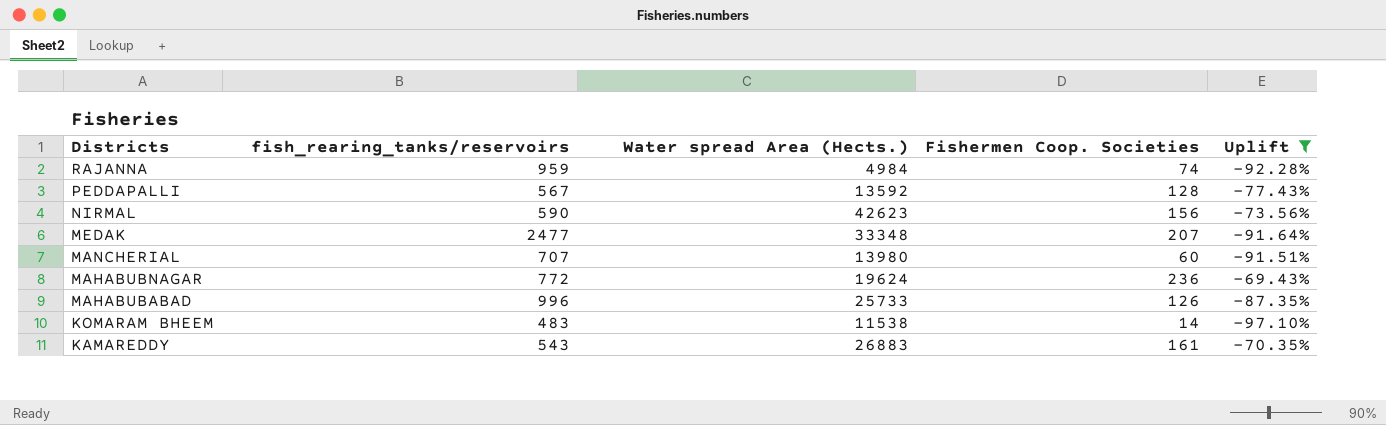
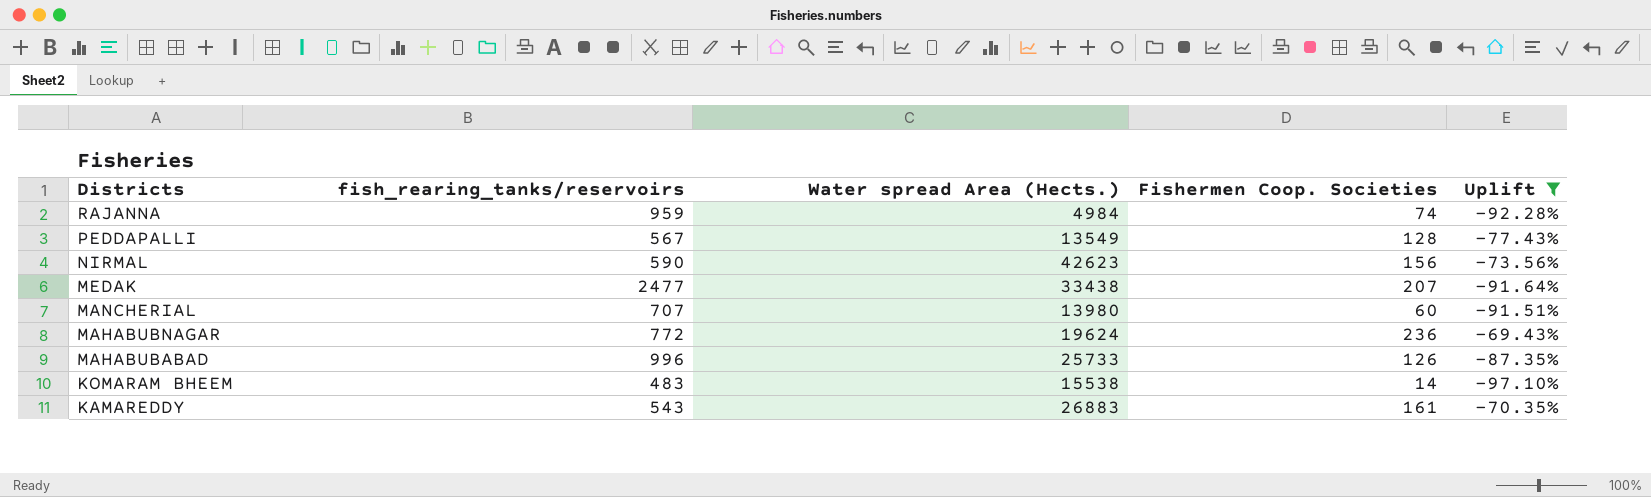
PEDDAPALLI | Water spread Area (Hects.): 13592 -> 13549
MEDAK | Water spread Area (Hects.): 33348 -> 33438
KOMARAM BHEEM | Water spread Area (Hects.): 11538 -> 15538

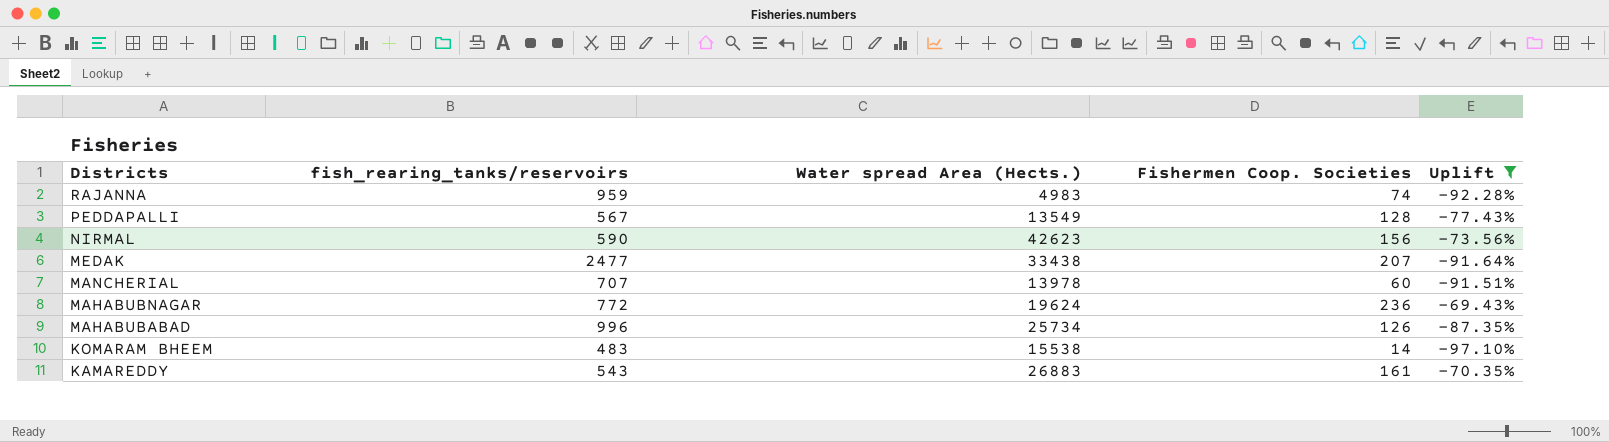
RAJANNA | Water spread Area (Hects.): 4984 -> 4983
MANCHERIAL | Water spread Area (Hects.): 13980 -> 13978
MAHABUBABAD | Water spread Area (Hects.): 25733 -> 25734

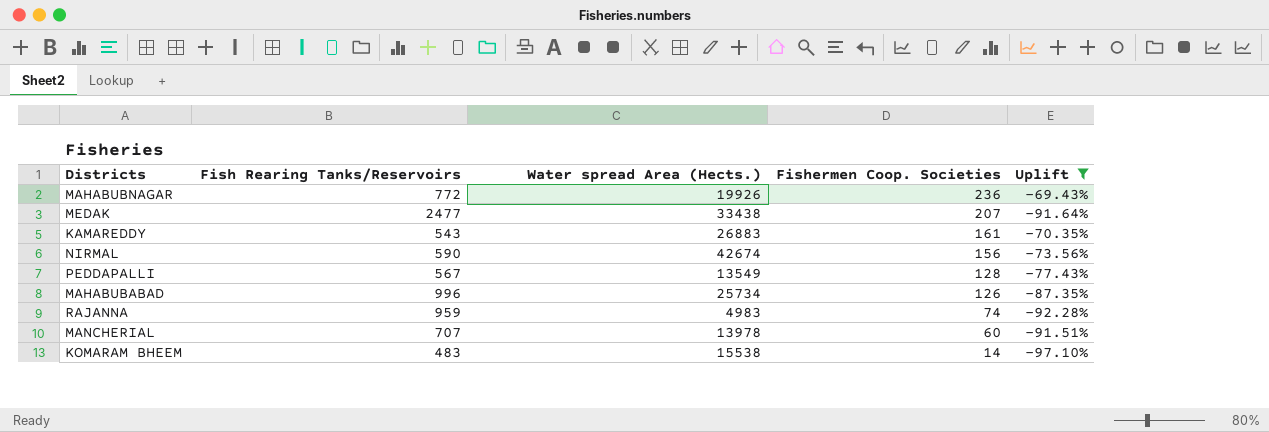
row order: Districts descending -> Fishermen Coop. Societies descending
column name: fish_rearing_tanks/reservoirs -> Fish Rearing Tanks/Reservoirs
MAHABUBNAGAR | Water spread Area (Hects.): 19624 -> 19926
NIRMAL | Water spread Area (Hects.): 42623 -> 42674

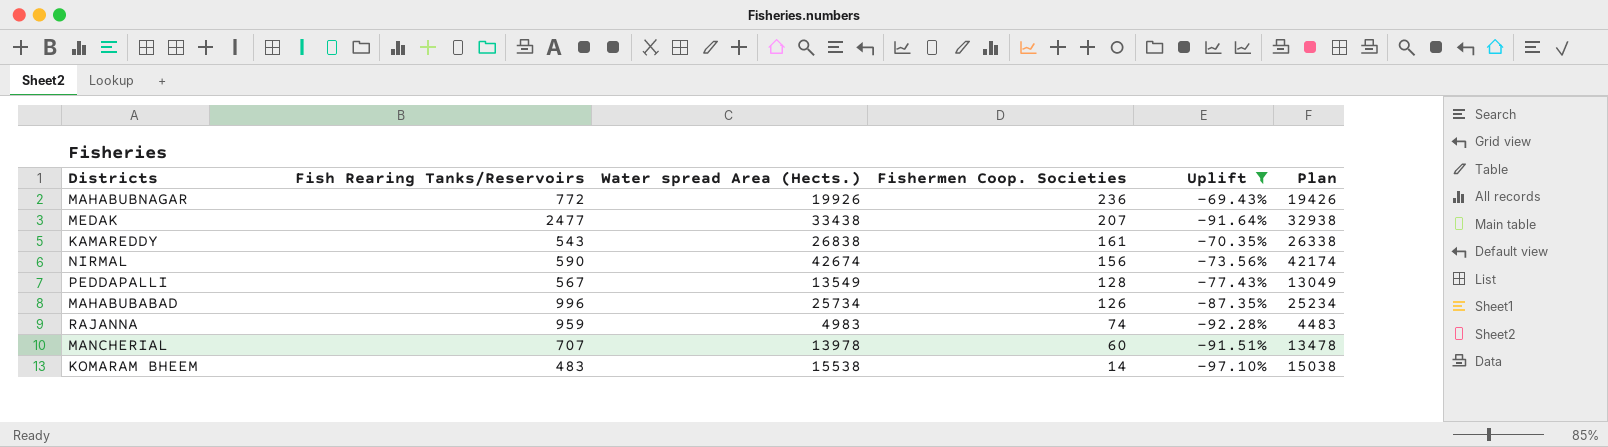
column Plan | formula: none -> [Water spread Area (Hects.)] - 500
KAMAREDDY | Water spread Area (Hects.): 26883 -> 26838

